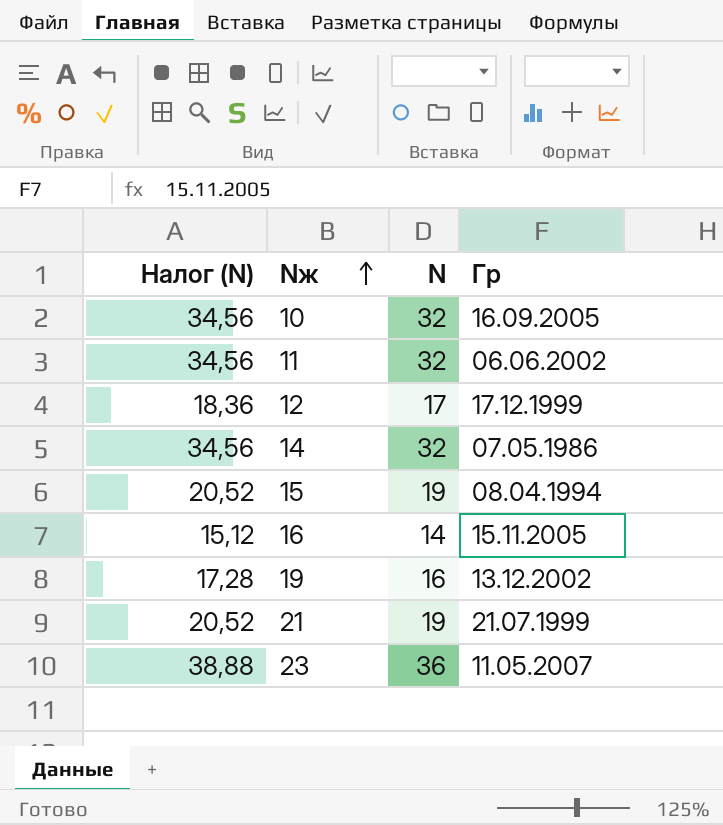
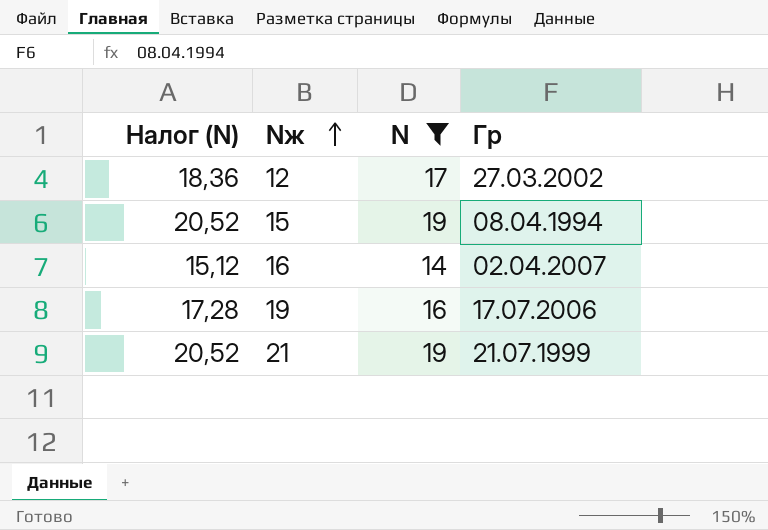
filter: none -> N <= 19
12 | Гр: 17.12.1999 -> 27.03.2002
16 | Гр: 15.11.2005 -> 02.04.2007
19 | Гр: 13.12.2002 -> 17.07.2006

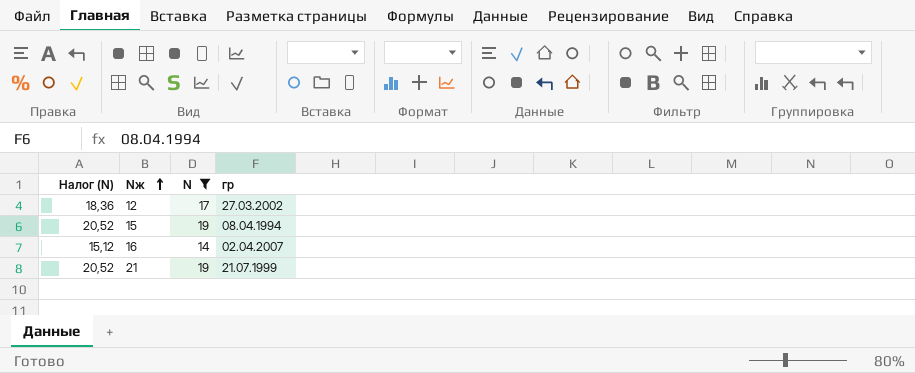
column name: Гр -> гр
row 19: 17,28 | 16 | 17.07.2006 -> none

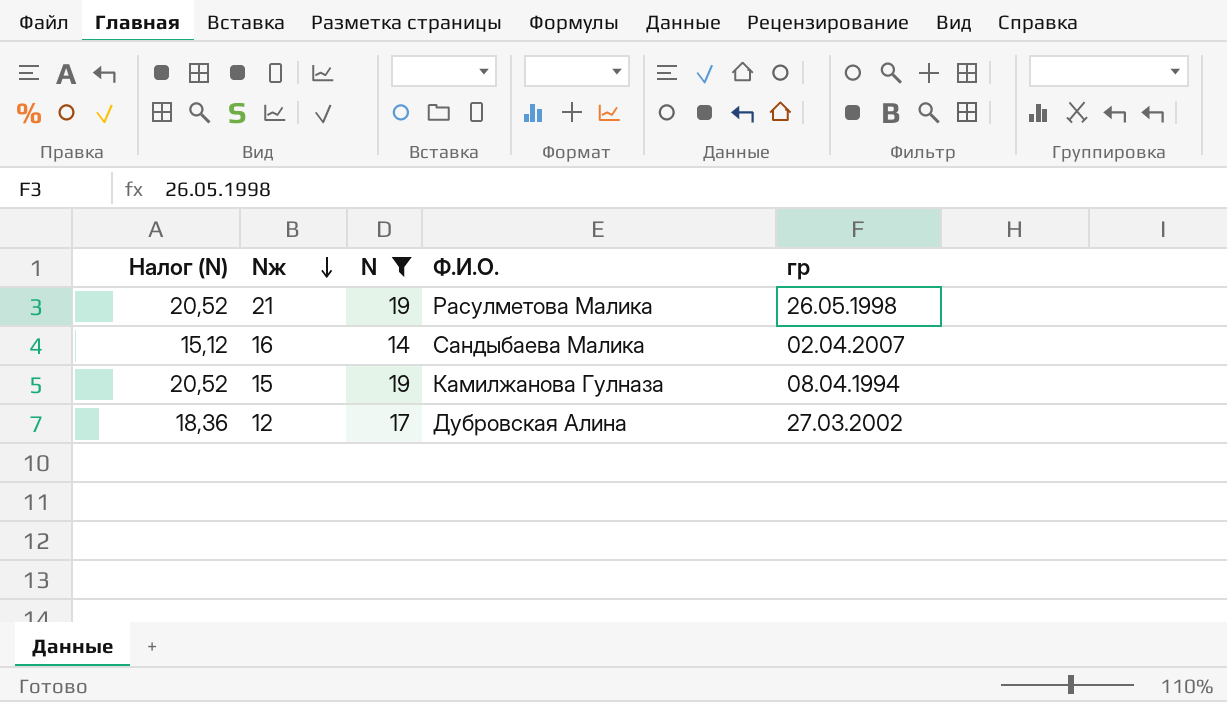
row order: Nж ascending -> Nж descending
column Ф.И.О. | position: none -> 4
21 | гр: 21.07.1999 -> 26.05.1998

